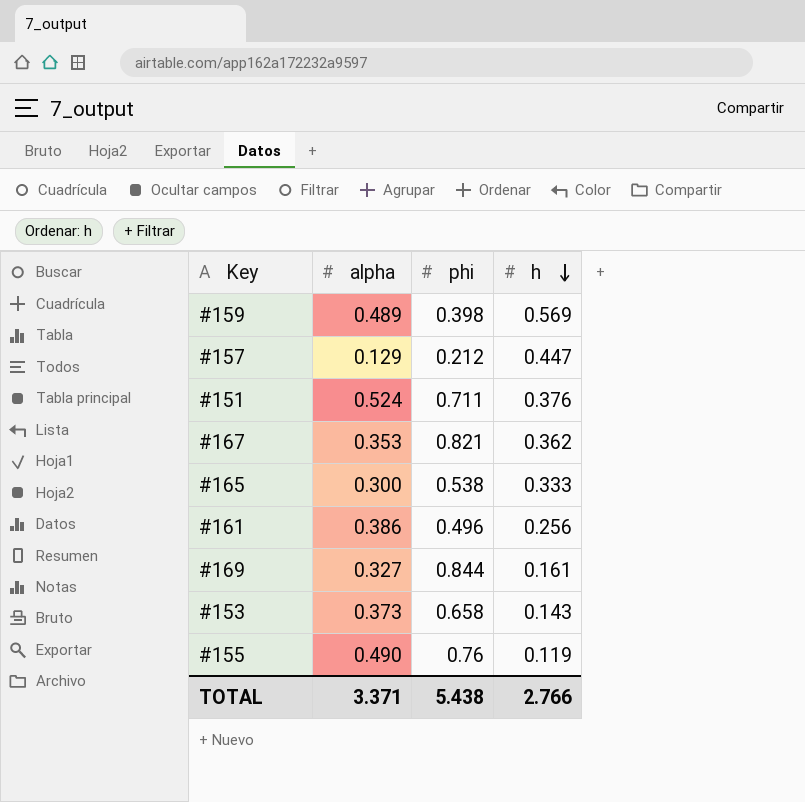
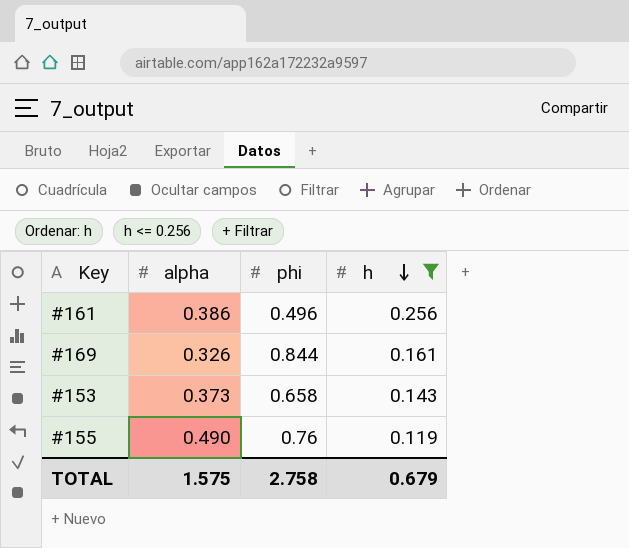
filter: none -> h <= 0.256
#169 | alpha: 0.327 -> 0.326
TOTAL | alpha: 3.371 -> 1.575
TOTAL | phi: 5.438 -> 2.758
TOTAL | h: 2.766 -> 0.679

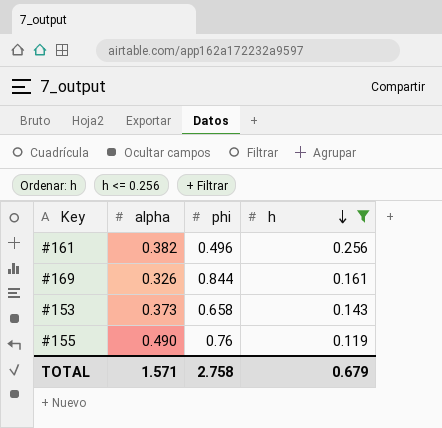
#161 | alpha: 0.386 -> 0.382
TOTAL | alpha: 1.575 -> 1.571

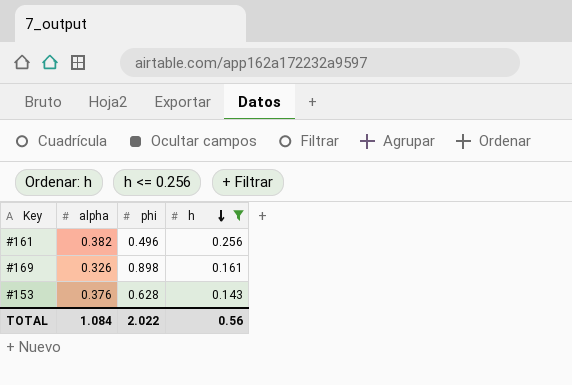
row #155: 0.490 | 0.76 | 0.119 -> none
#169 | phi: 0.844 -> 0.898
#153 | alpha: 0.373 -> 0.376
#153 | phi: 0.658 -> 0.628
TOTAL | alpha: 1.571 -> 1.084
TOTAL | phi: 2.758 -> 2.022
TOTAL | h: 0.679 -> 0.56

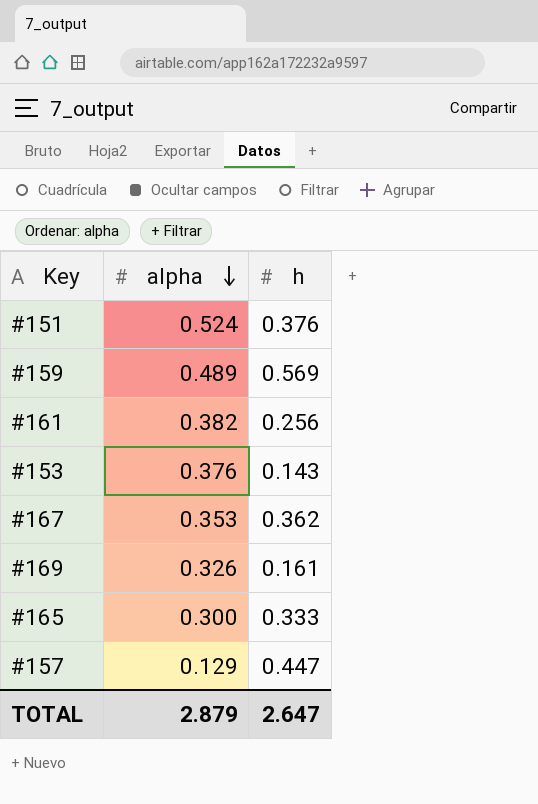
filter: h <= 0.256 -> none
row order: h descending -> alpha descending
column phi | position: 3 -> none
TOTAL | alpha: 1.084 -> 2.879
TOTAL | h: 0.56 -> 2.647

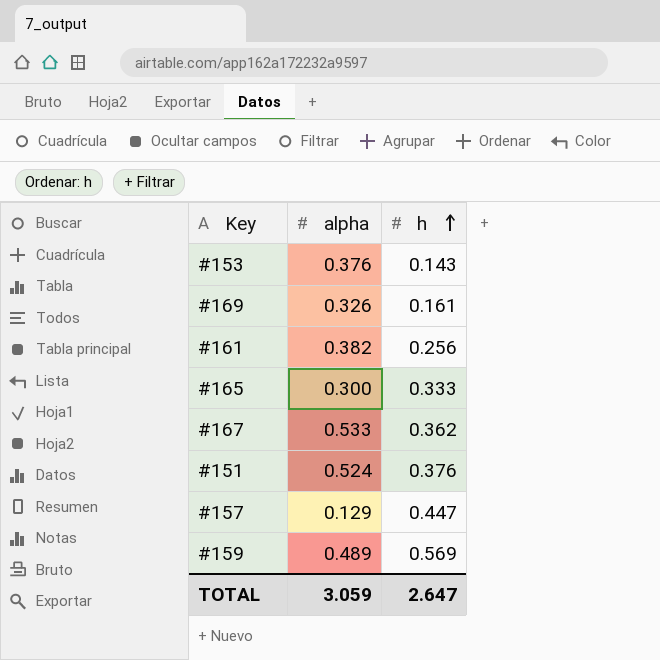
row order: alpha descending -> h ascending
#167 | alpha: 0.353 -> 0.533
TOTAL | alpha: 2.879 -> 3.059

